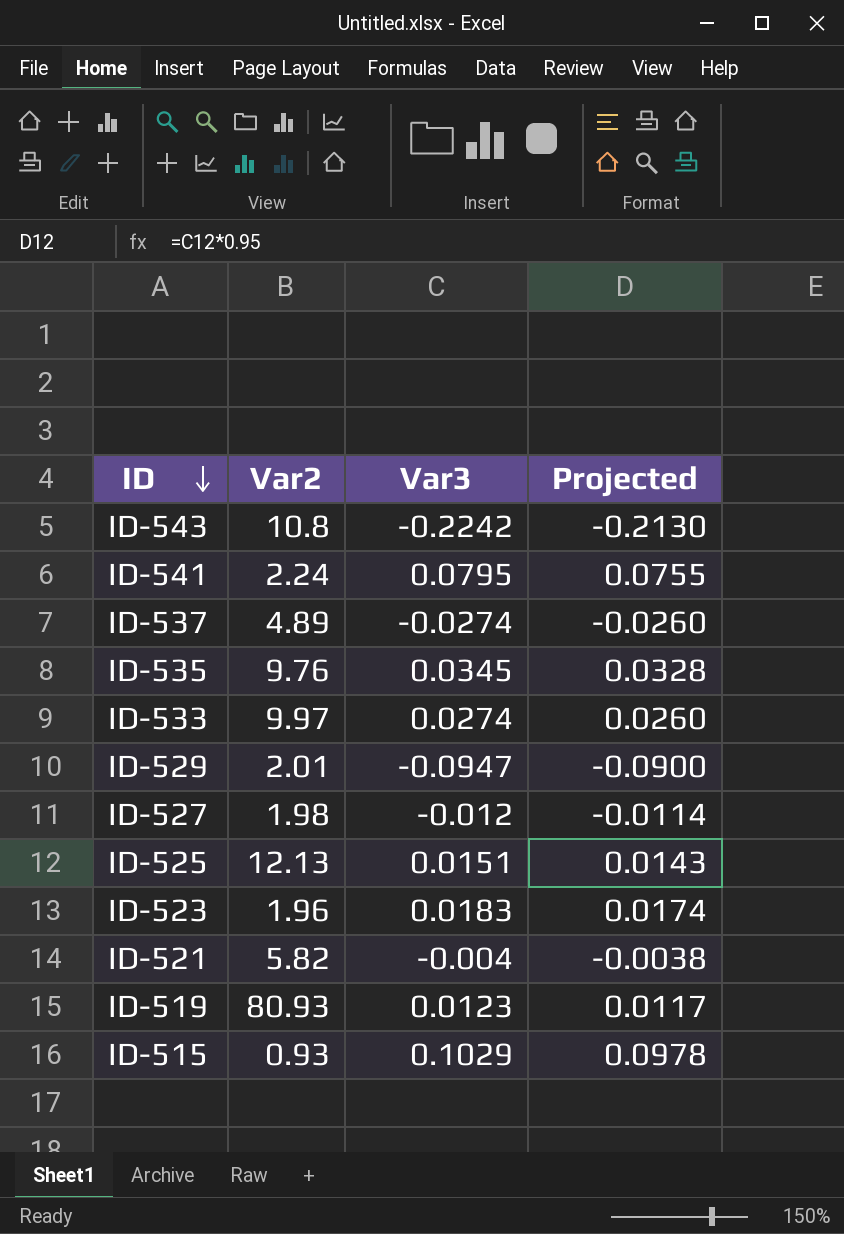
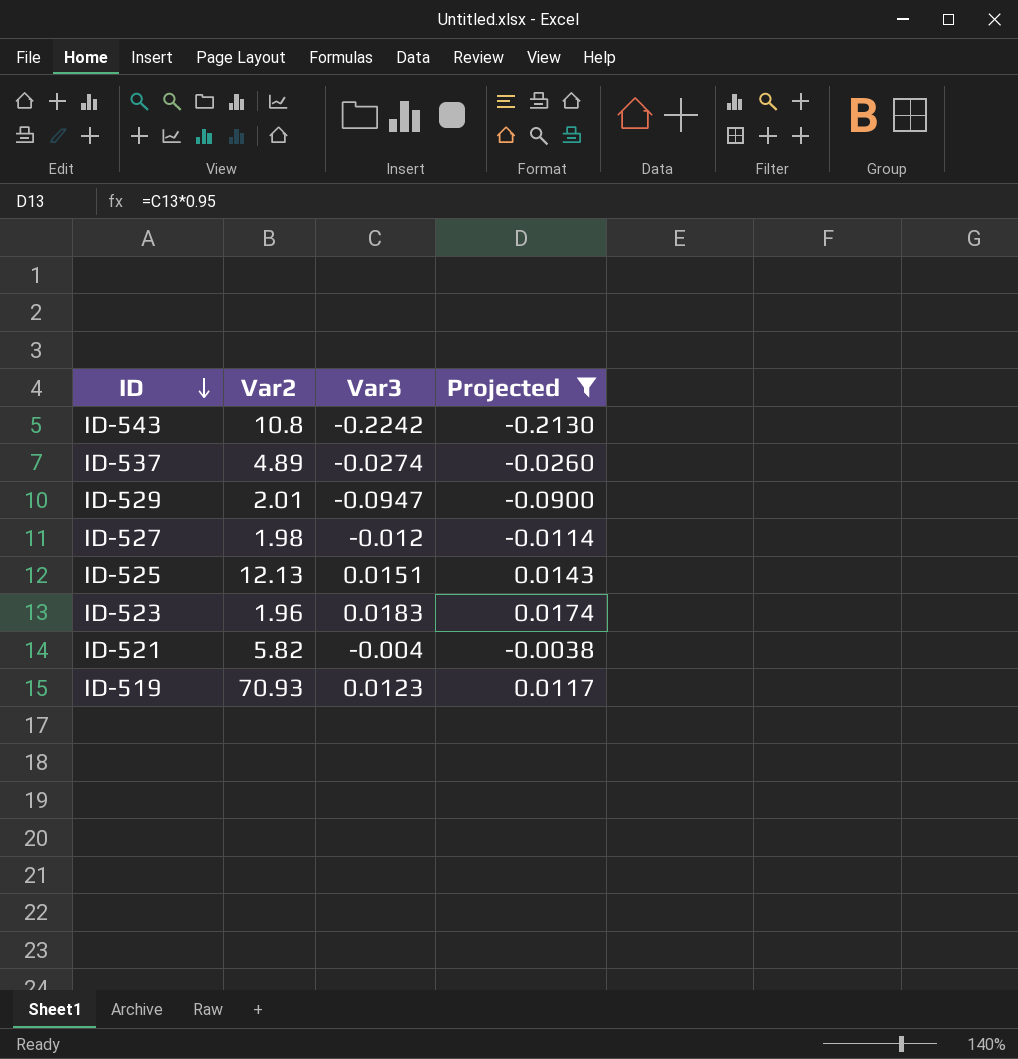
filter: none -> Projected <= 0.0174
ID-519 | Var2: 80.93 -> 70.93

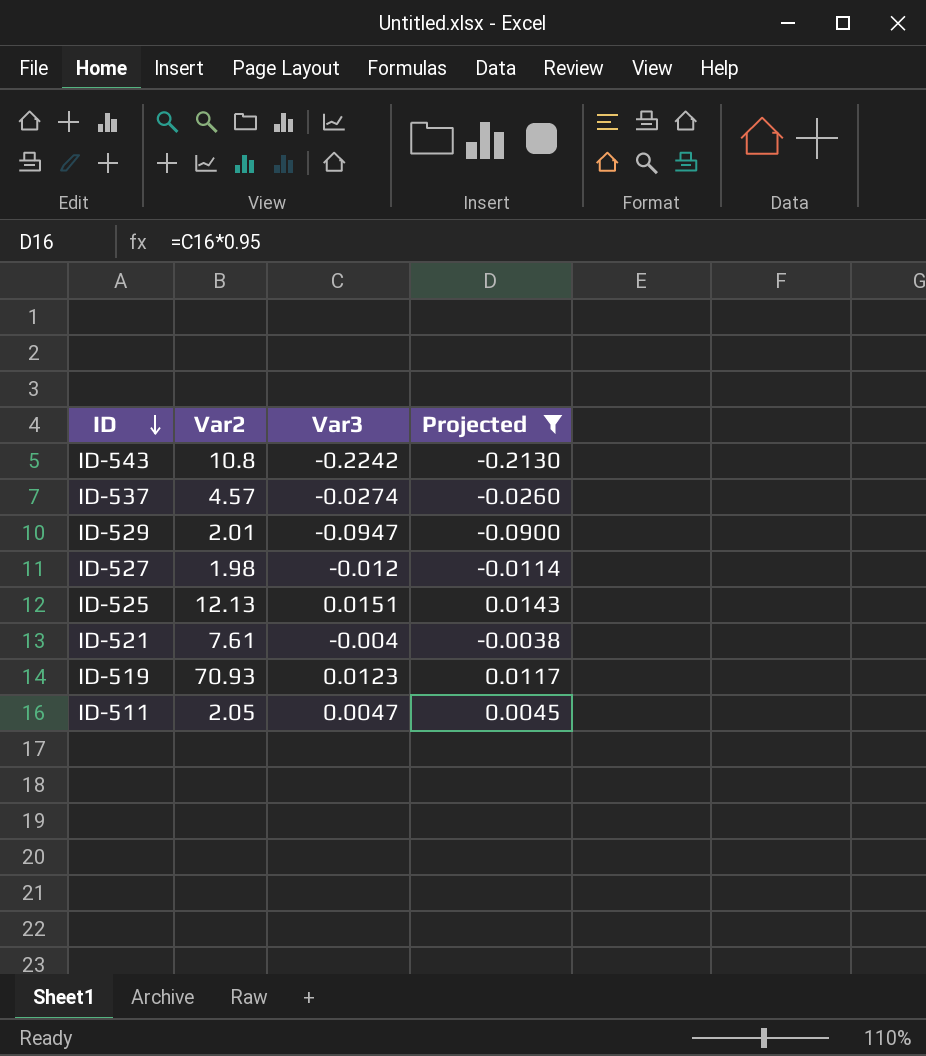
row ID-523: 1.96 | 0.0183 | 0.0174 -> none
ID-537 | Var2: 4.89 -> 4.57
ID-521 | Var2: 5.82 -> 7.61
row ID-511: none -> 2.05 | 0.0047 | 0.0045

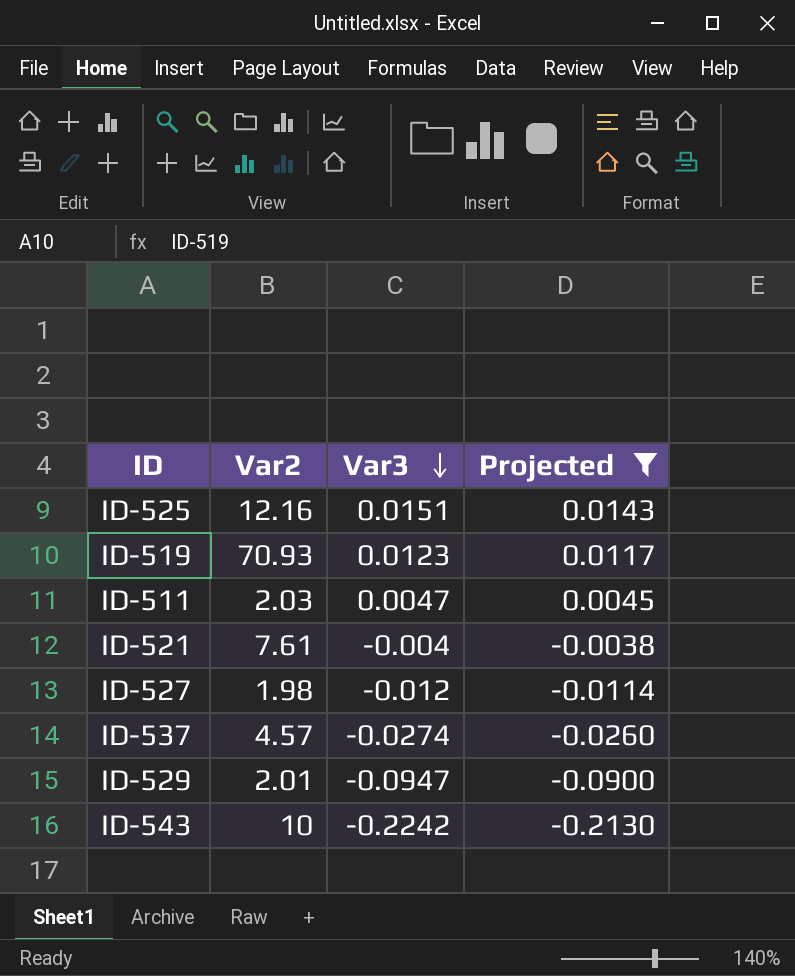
row order: ID descending -> Var3 descending
ID-525 | Var2: 12.13 -> 12.16
ID-511 | Var2: 2.05 -> 2.03
ID-543 | Var2: 10.8 -> 10

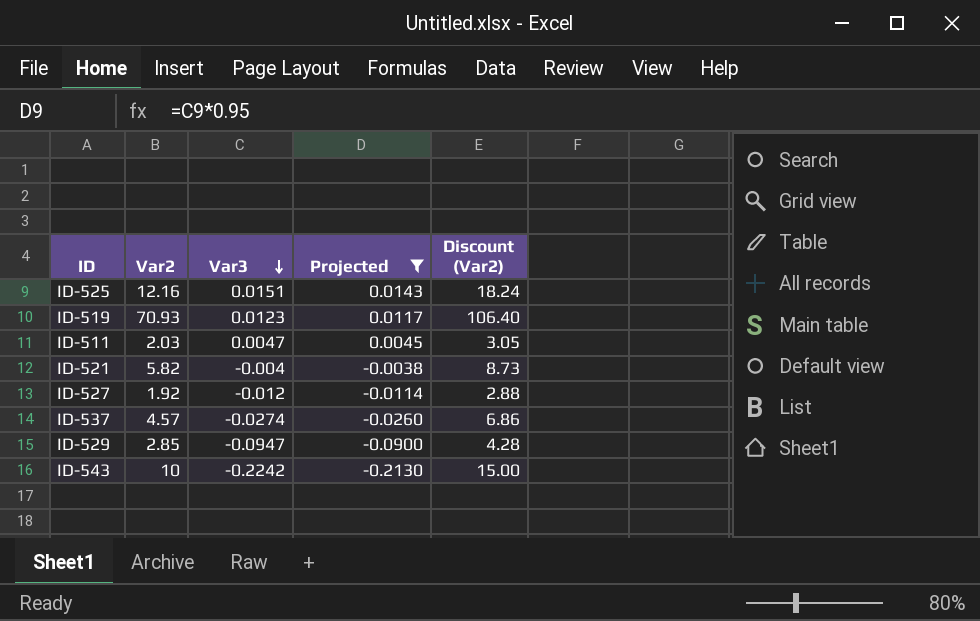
column Discount (Var2) | formula: none -> [Var2] * 1.5
ID-521 | Var2: 7.61 -> 5.82
ID-527 | Var2: 1.98 -> 1.92
ID-529 | Var2: 2.01 -> 2.85

